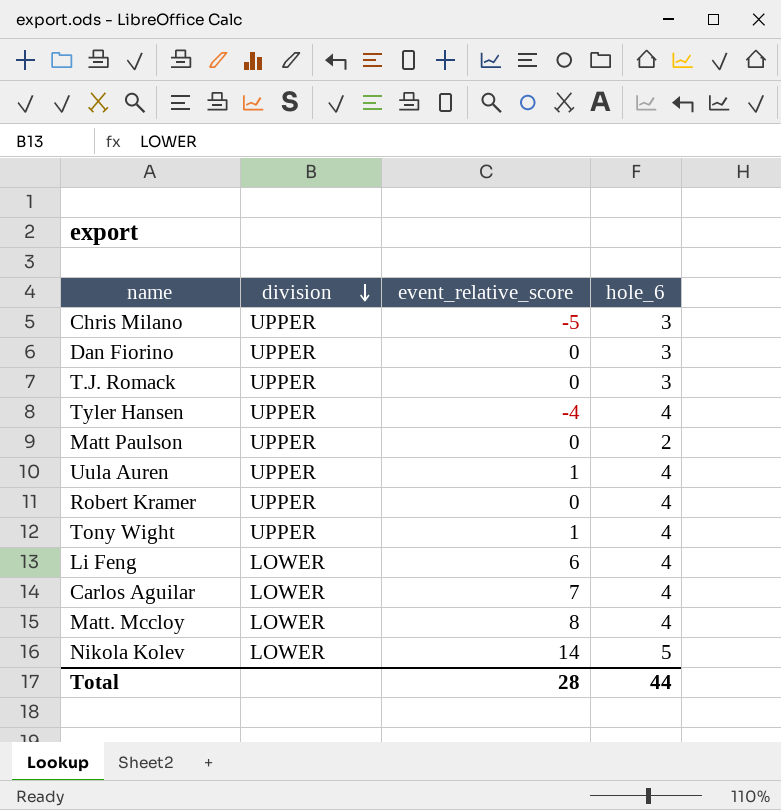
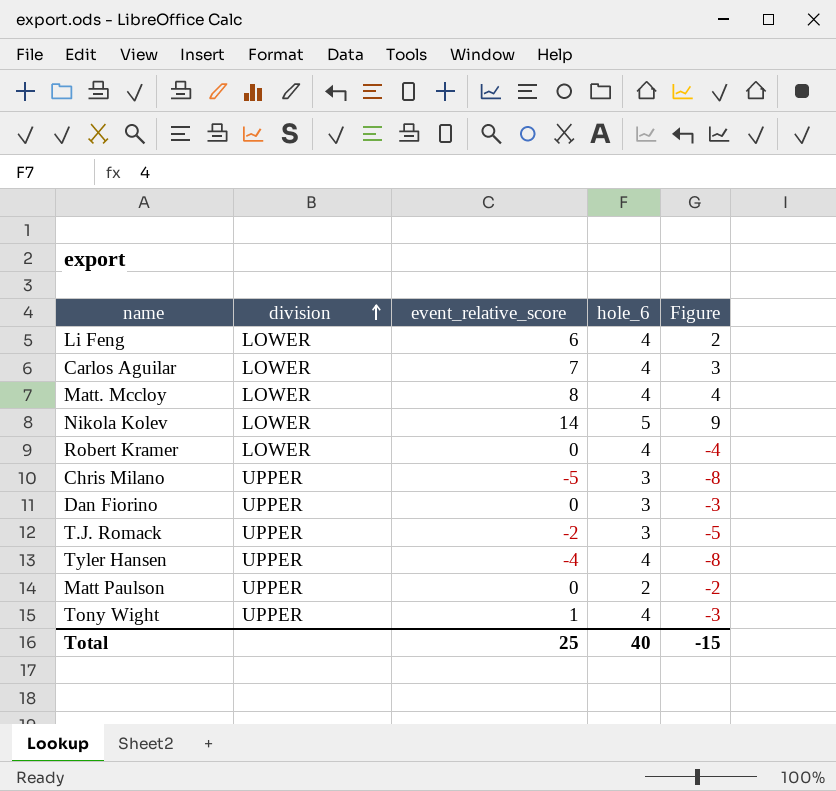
row order: division descending -> division ascending
column Figure | formula: none -> [event_relative_score] - [hole_6]
row Uula Auren: UPPER | 1 | 4 -> none
Robert Kramer | division: UPPER -> LOWER
T.J. Romack | event_relative_score: 0 -> -2
Total | event_relative_score: 28 -> 25
Total | hole_6: 44 -> 40

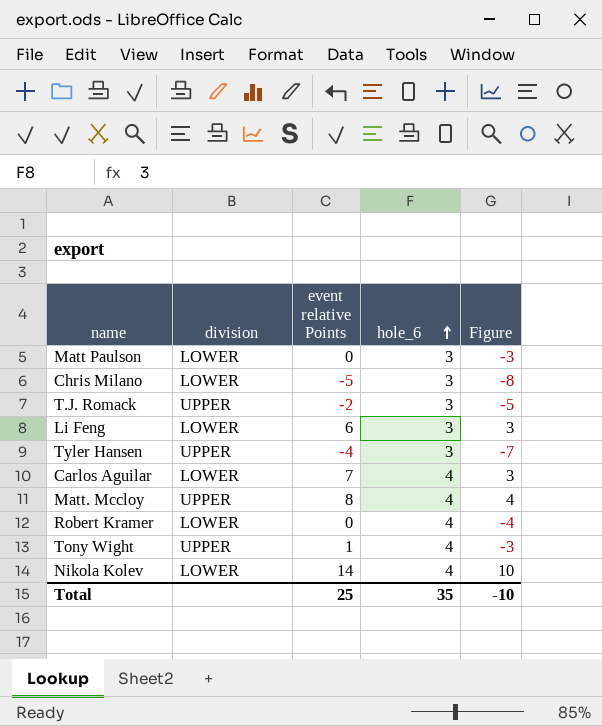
row order: division ascending -> hole_6 ascending
column name: event_relative_score -> event relative Points
row Dan Fiorino: UPPER | 0 | 3 | -3 -> none
Matt Paulson | division: UPPER -> LOWER
Matt Paulson | hole_6: 2 -> 3
Matt Paulson | Figure: -2 -> -3
Chris Milano | division: UPPER -> LOWER
Li Feng | hole_6: 4 -> 3
Li Feng | Figure: 2 -> 3
Tyler Hansen | hole_6: 4 -> 3
Tyler Hansen | Figure: -8 -> -7
Matt. Mccloy | division: LOWER -> UPPER
Nikola Kolev | hole_6: 5 -> 4
Nikola Kolev | Figure: 9 -> 10
Total | hole_6: 40 -> 35
Total | Figure: -15 -> -10

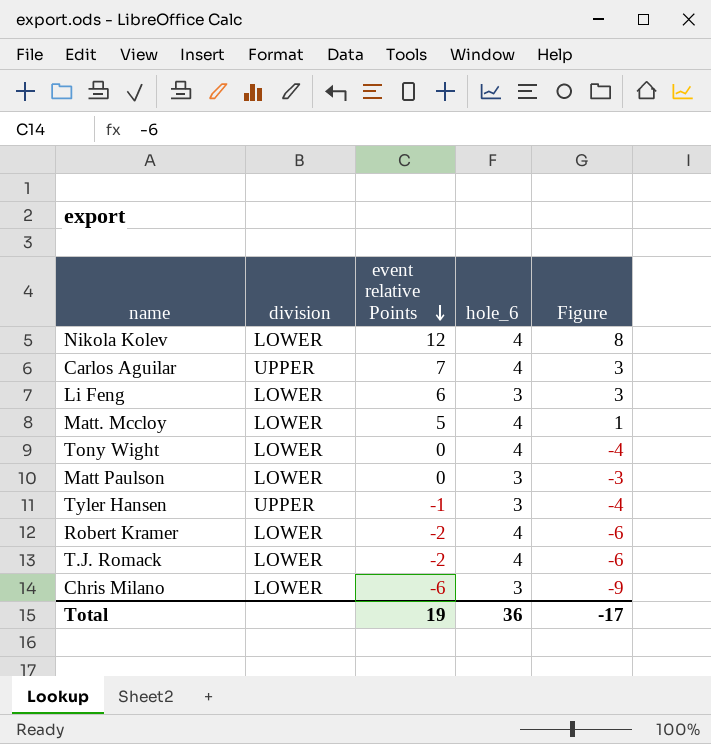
row order: hole_6 ascending -> event relative Points descending
Nikola Kolev | event relative Points: 14 -> 12
Nikola Kolev | Figure: 10 -> 8
Carlos Aguilar | division: LOWER -> UPPER
Matt. Mccloy | division: UPPER -> LOWER
Matt. Mccloy | event relative Points: 8 -> 5
Matt. Mccloy | Figure: 4 -> 1
Tony Wight | division: UPPER -> LOWER
Tony Wight | event relative Points: 1 -> 0
Tony Wight | Figure: -3 -> -4
Tyler Hansen | event relative Points: -4 -> -1
Tyler Hansen | Figure: -7 -> -4
Robert Kramer | event relative Points: 0 -> -2
Robert Kramer | Figure: -4 -> -6
T.J. Romack | division: UPPER -> LOWER
T.J. Romack | hole_6: 3 -> 4
T.J. Romack | Figure: -5 -> -6
Chris Milano | event relative Points: -5 -> -6
Chris Milano | Figure: -8 -> -9
Total | event relative Points: 25 -> 19
Total | hole_6: 35 -> 36
Total | Figure: -10 -> -17

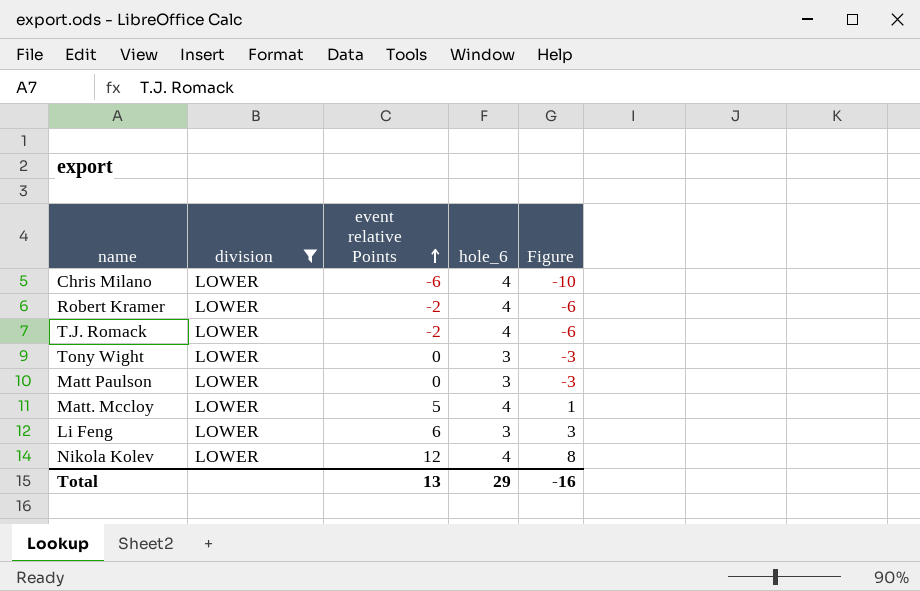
filter: none -> division = LOWER
row order: event relative Points descending -> event relative Points ascending
Chris Milano | hole_6: 3 -> 4
Chris Milano | Figure: -9 -> -10
Tony Wight | hole_6: 4 -> 3
Tony Wight | Figure: -4 -> -3
Total | event relative Points: 19 -> 13
Total | hole_6: 36 -> 29
Total | Figure: -17 -> -16

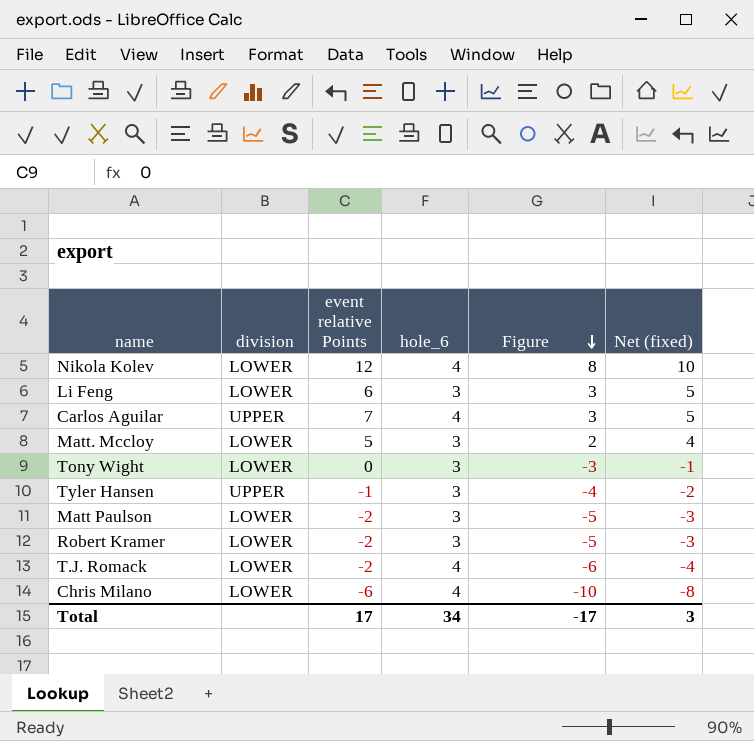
filter: division = LOWER -> none
row order: event relative Points ascending -> Figure descending
column Net (fixed) | formula: none -> [Figure] + 2
Matt. Mccloy | hole_6: 4 -> 3
Matt. Mccloy | Figure: 1 -> 2
Matt Paulson | event relative Points: 0 -> -2
Matt Paulson | Figure: -3 -> -5
Robert Kramer | hole_6: 4 -> 3
Robert Kramer | Figure: -6 -> -5
Total | event relative Points: 13 -> 17
Total | hole_6: 29 -> 34
Total | Figure: -16 -> -17

